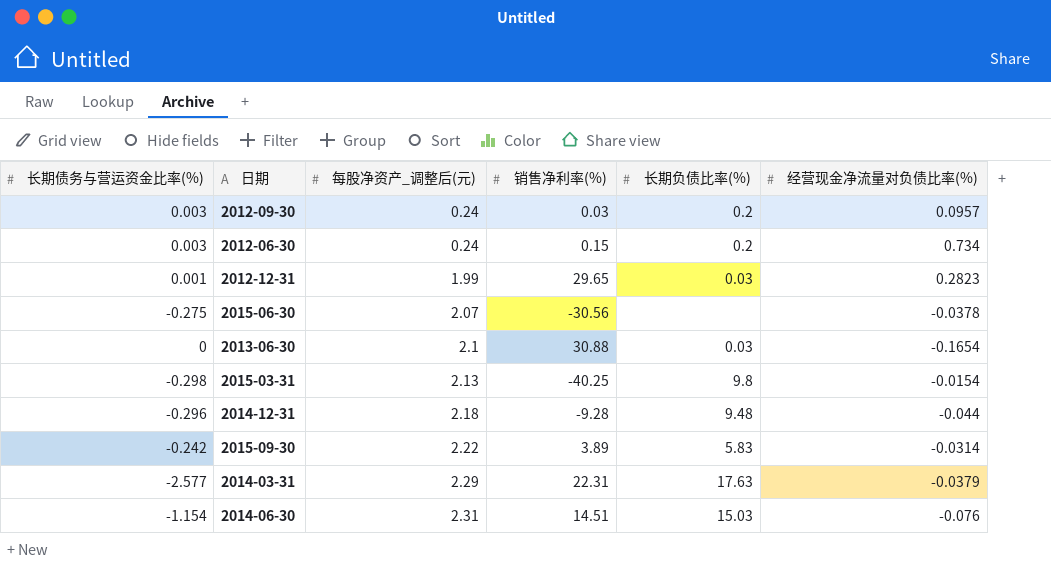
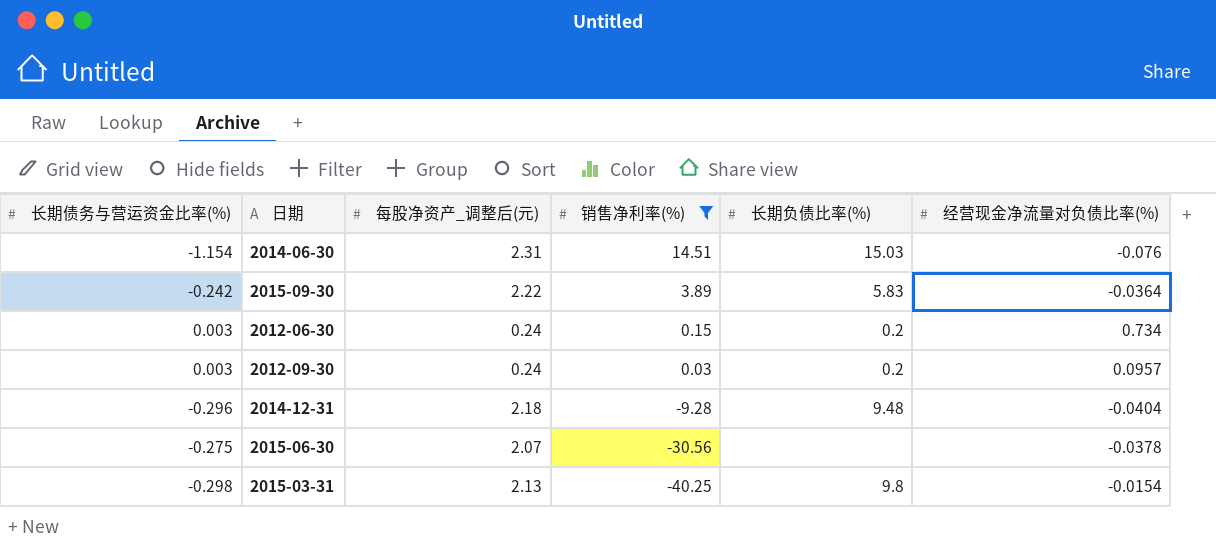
filter: none -> 销售净利率(%) <= 14.51
row order: 每股净资产_调整后(元) ascending -> 销售净利率(%) descending
2015-09-30 | 经营现金净流量对负债比率(%): -0.0314 -> -0.0364
2014-12-31 | 经营现金净流量对负债比率(%): -0.044 -> -0.0404

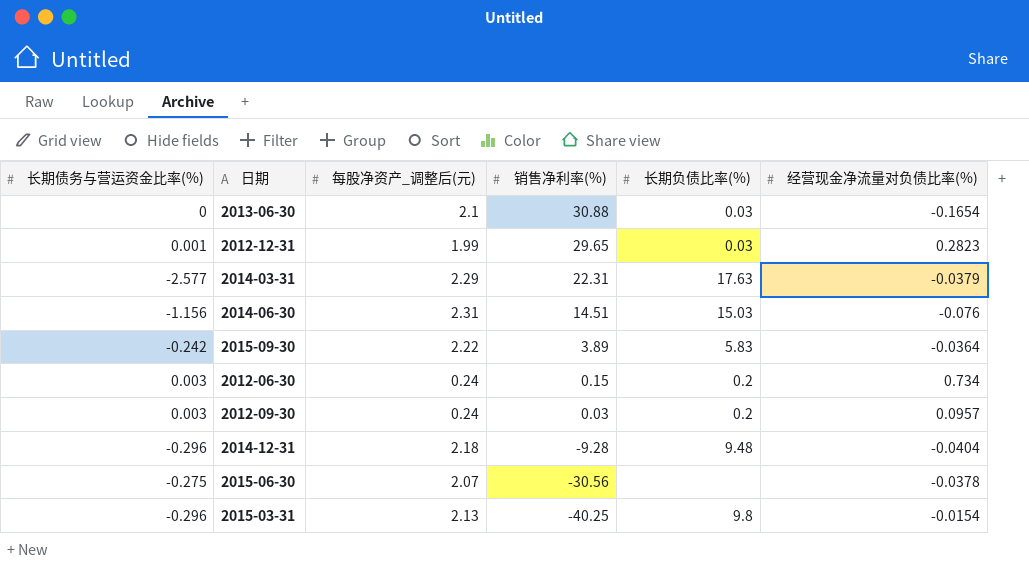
filter: 销售净利率(%) <= 14.51 -> none
2014-06-30 | 长期债务与营运资金比率(%): -1.154 -> -1.156
2015-03-31 | 长期债务与营运资金比率(%): -0.298 -> -0.296

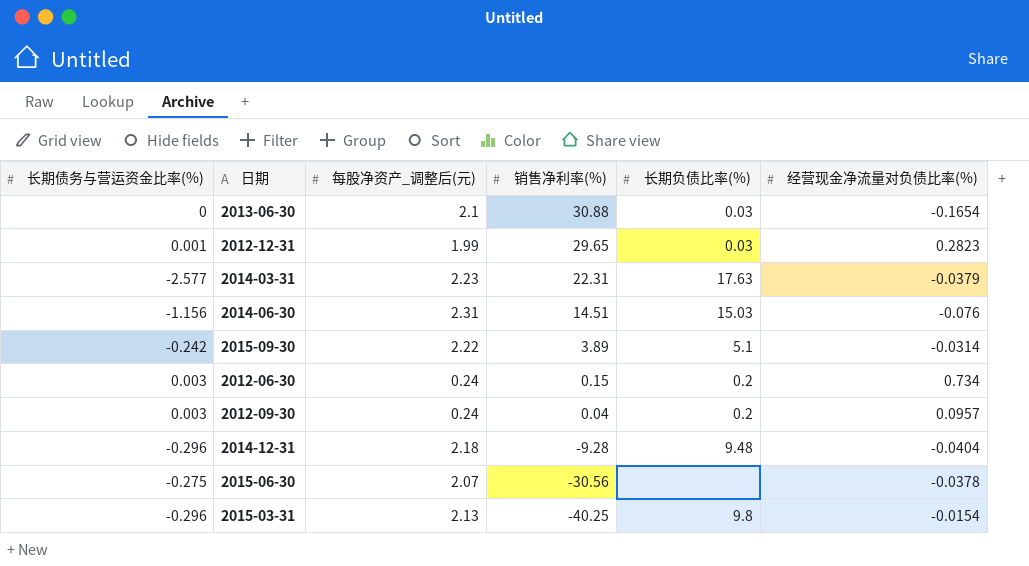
2014-03-31 | 每股净资产_调整后(元): 2.29 -> 2.23
2015-09-30 | 长期负债比率(%): 5.83 -> 5.1
2015-09-30 | 经营现金净流量对负债比率(%): -0.0364 -> -0.0314
2012-09-30 | 销售净利率(%): 0.03 -> 0.04

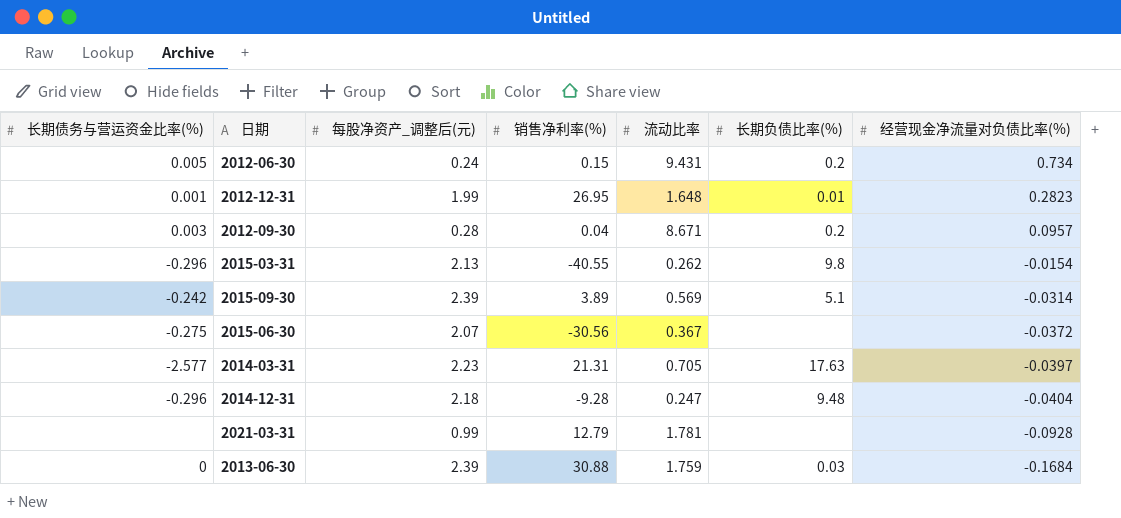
row order: 销售净利率(%) descending -> 经营现金净流量对负债比率(%) descending
column 流动比率 | position: none -> 5
row 2014-06-30: -1.156 | 2.31 | 14.51 | 15.03 | -0.076 -> none
2012-06-30 | 长期债务与营运资金比率(%): 0.003 -> 0.005
2012-12-31 | 销售净利率(%): 29.65 -> 26.95
2012-12-31 | 长期负债比率(%): 0.03 -> 0.01
2012-09-30 | 每股净资产_调整后(元): 0.24 -> 0.28
2015-03-31 | 销售净利率(%): -40.25 -> -40.55
2015-09-30 | 每股净资产_调整后(元): 2.22 -> 2.39
2015-06-30 | 经营现金净流量对负债比率(%): -0.0378 -> -0.0372
2014-03-31 | 销售净利率(%): 22.31 -> 21.31
2014-03-31 | 经营现金净流量对负债比率(%): -0.0379 -> -0.0397
row 2021-03-31: none -> none | 0.99 | 12.79 | 1.781 | none | -0.0928
2013-06-30 | 每股净资产_调整后(元): 2.1 -> 2.39
2013-06-30 | 经营现金净流量对负债比率(%): -0.1654 -> -0.1684

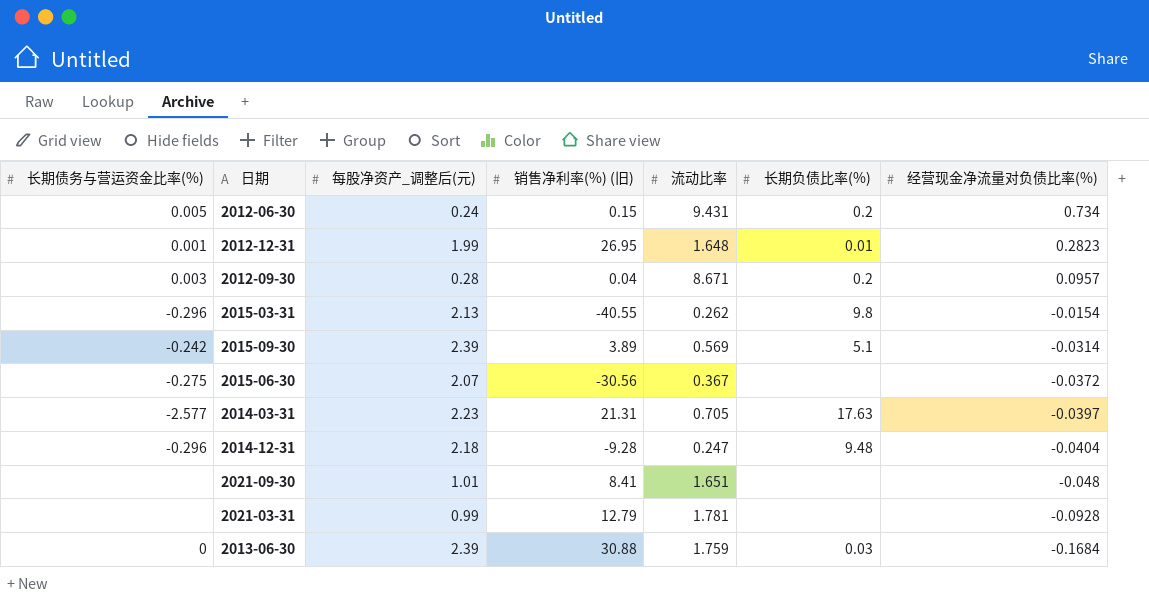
column name: 销售净利率(%) -> 销售净利率(%) (旧)
row 2021-09-30: none -> none | 1.01 | 8.41 | 1.651 | none | -0.048

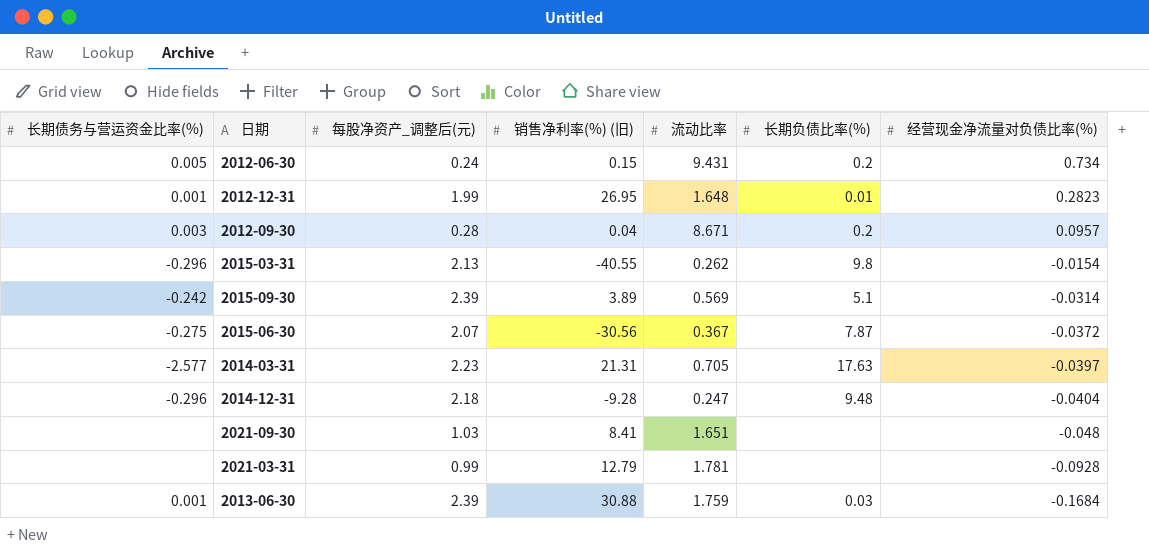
2015-06-30 | 长期负债比率(%): none -> 7.87
2021-09-30 | 每股净资产_调整后(元): 1.01 -> 1.03
2013-06-30 | 长期债务与营运资金比率(%): 0 -> 0.001

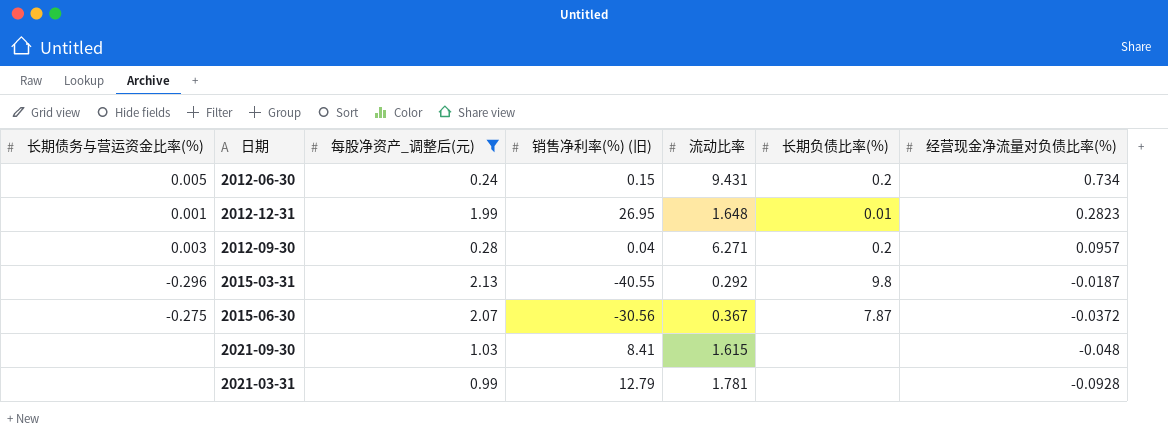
filter: none -> 每股净资产_调整后(元) <= 2.13
2012-09-30 | 流动比率: 8.671 -> 6.271
2015-03-31 | 流动比率: 0.262 -> 0.292
2015-03-31 | 经营现金净流量对负债比率(%): -0.0154 -> -0.0187
2021-09-30 | 流动比率: 1.651 -> 1.615

